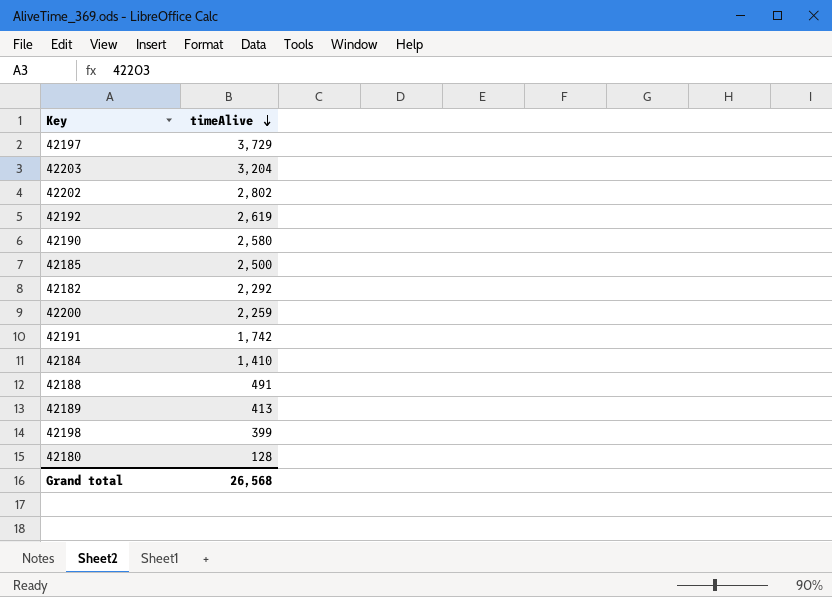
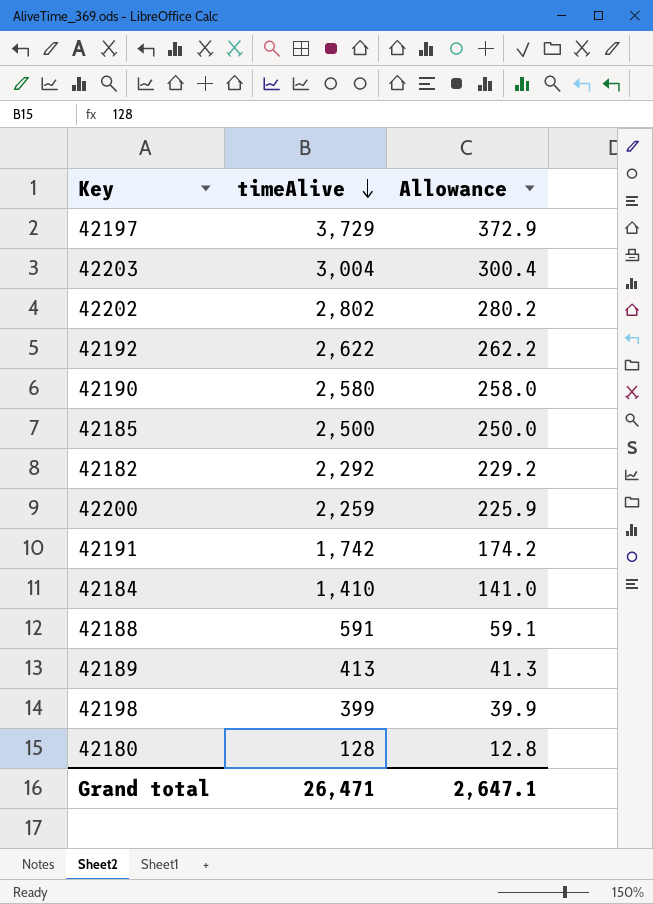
column Allowance | formula: none -> [timeAlive] * 0.1
42203 | timeAlive: 3,204 -> 3,004
42192 | timeAlive: 2,619 -> 2,622
42188 | timeAlive: 491 -> 591
Grand total | timeAlive: 26,568 -> 26,471

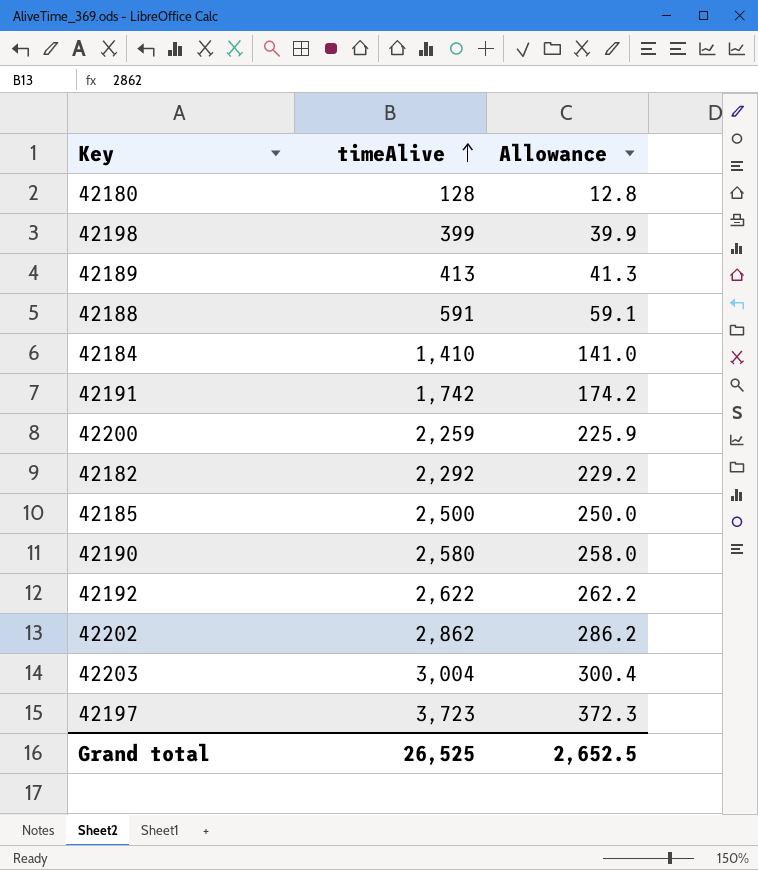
row order: timeAlive descending -> timeAlive ascending
42202 | timeAlive: 2,802 -> 2,862
42202 | Allowance: 280.2 -> 286.2
42197 | timeAlive: 3,729 -> 3,723
42197 | Allowance: 372.9 -> 372.3
Grand total | timeAlive: 26,471 -> 26,525
Grand total | Allowance: 2,647.1 -> 2,652.5

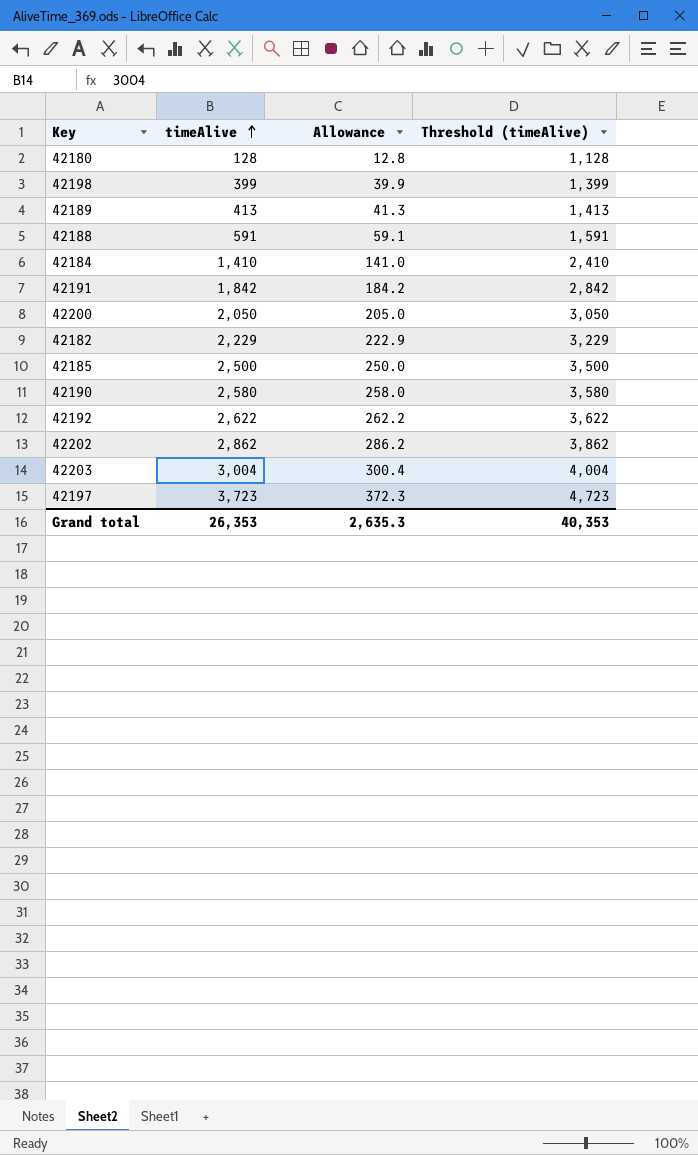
column Threshold (timeAlive) | formula: none -> [timeAlive] + 1000
42191 | timeAlive: 1,742 -> 1,842
42191 | Allowance: 174.2 -> 184.2
42200 | timeAlive: 2,259 -> 2,050
42200 | Allowance: 225.9 -> 205.0
42182 | timeAlive: 2,292 -> 2,229
42182 | Allowance: 229.2 -> 222.9
Grand total | timeAlive: 26,525 -> 26,353
Grand total | Allowance: 2,652.5 -> 2,635.3

